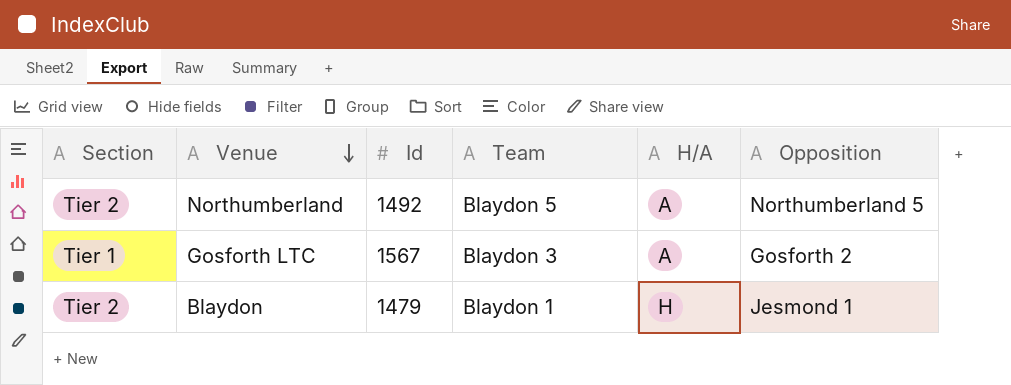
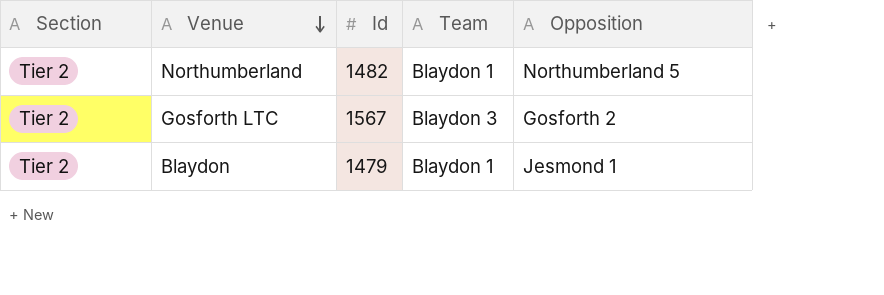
column H/A | position: 5 -> none
Northumberland | Id: 1492 -> 1482
Northumberland | Team: Blaydon 5 -> Blaydon 1
Gosforth LTC | Section: Tier 1 -> Tier 2

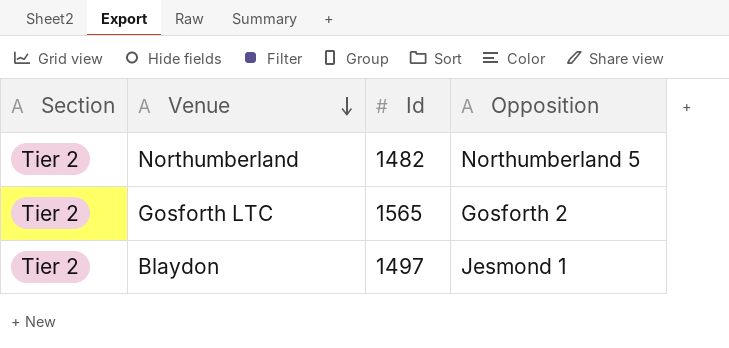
column Team | position: 4 -> none
Gosforth LTC | Id: 1567 -> 1565
Blaydon | Id: 1479 -> 1497

